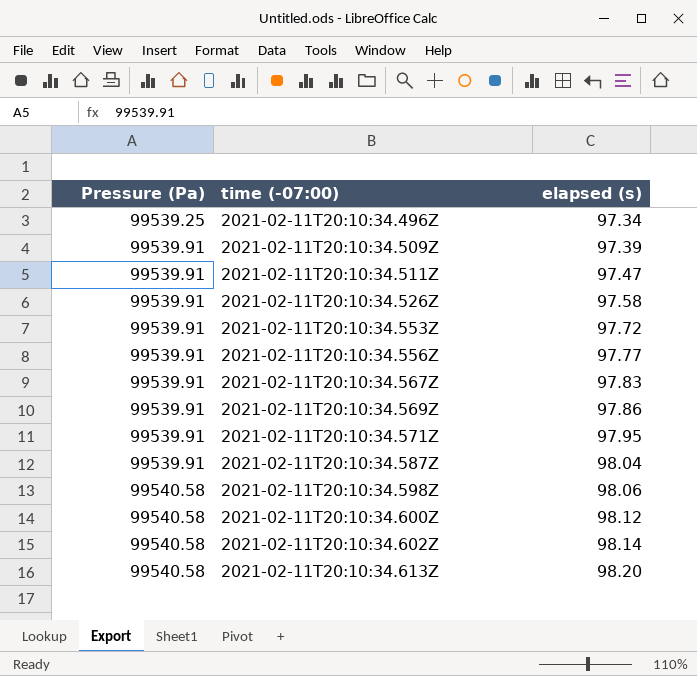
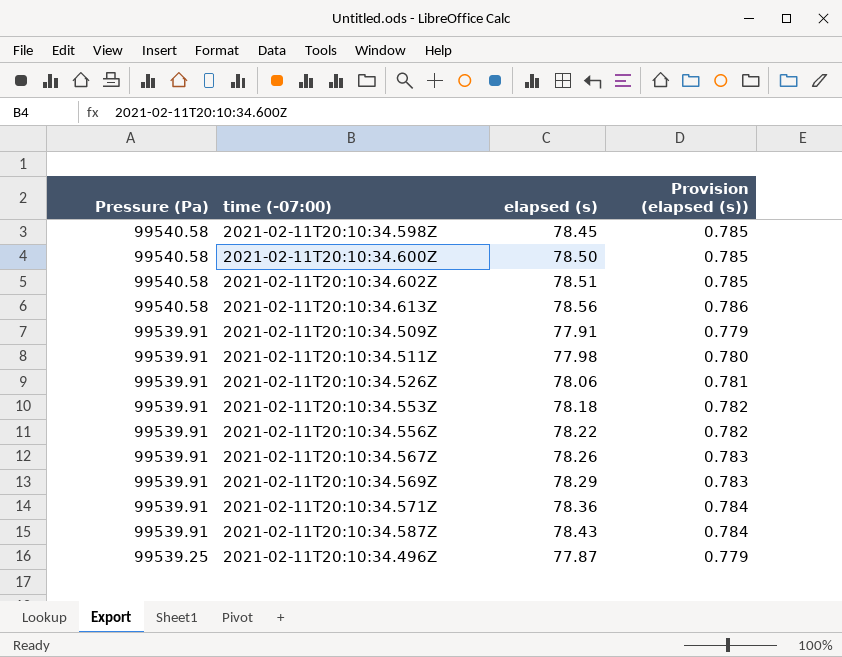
row order: Pressure (Pa) ascending -> Pressure (Pa) descending
column Provision (elapsed (s)) | formula: none -> [elapsed (s)] * 0.01
2021-02-11T20:10:34.598Z | elapsed (s): 98.06 -> 78.45
2021-02-11T20:10:34.600Z | elapsed (s): 98.12 -> 78.50
2021-02-11T20:10:34.602Z | elapsed (s): 98.14 -> 78.51
2021-02-11T20:10:34.613Z | elapsed (s): 98.20 -> 78.56
2021-02-11T20:10:34.509Z | elapsed (s): 97.39 -> 77.91
2021-02-11T20:10:34.511Z | elapsed (s): 97.47 -> 77.98
2021-02-11T20:10:34.526Z | elapsed (s): 97.58 -> 78.06
2021-02-11T20:10:34.553Z | elapsed (s): 97.72 -> 78.18
2021-02-11T20:10:34.556Z | elapsed (s): 97.77 -> 78.22
2021-02-11T20:10:34.567Z | elapsed (s): 97.83 -> 78.26
2021-02-11T20:10:34.569Z | elapsed (s): 97.86 -> 78.29
2021-02-11T20:10:34.571Z | elapsed (s): 97.95 -> 78.36
2021-02-11T20:10:34.587Z | elapsed (s): 98.04 -> 78.43
2021-02-11T20:10:34.496Z | elapsed (s): 97.34 -> 77.87

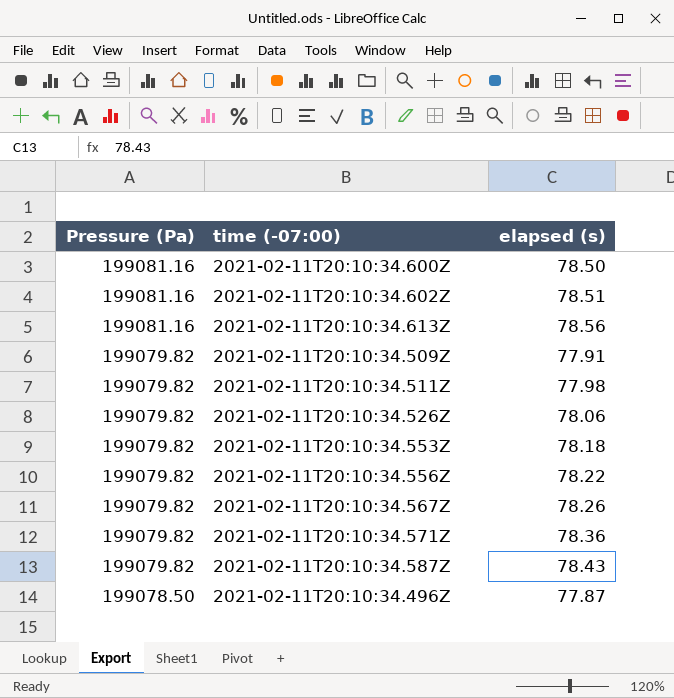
column Provision (elapsed (s)) | formula: [elapsed (s)] * 0.01 -> none
row 2021-02-11T20:10:34.598Z: 99540.58 | 78.45 | 0.785 -> none
row 2021-02-11T20:10:34.569Z: 99539.91 | 78.29 | 0.783 -> none
2021-02-11T20:10:34.600Z | Pressure (Pa): 99540.58 -> 199081.16
2021-02-11T20:10:34.602Z | Pressure (Pa): 99540.58 -> 199081.16
2021-02-11T20:10:34.613Z | Pressure (Pa): 99540.58 -> 199081.16
2021-02-11T20:10:34.509Z | Pressure (Pa): 99539.91 -> 199079.82
2021-02-11T20:10:34.511Z | Pressure (Pa): 99539.91 -> 199079.82
2021-02-11T20:10:34.526Z | Pressure (Pa): 99539.91 -> 199079.82
2021-02-11T20:10:34.553Z | Pressure (Pa): 99539.91 -> 199079.82
2021-02-11T20:10:34.556Z | Pressure (Pa): 99539.91 -> 199079.82
2021-02-11T20:10:34.567Z | Pressure (Pa): 99539.91 -> 199079.82
2021-02-11T20:10:34.571Z | Pressure (Pa): 99539.91 -> 199079.82
2021-02-11T20:10:34.587Z | Pressure (Pa): 99539.91 -> 199079.82
2021-02-11T20:10:34.496Z | Pressure (Pa): 99539.25 -> 199078.50

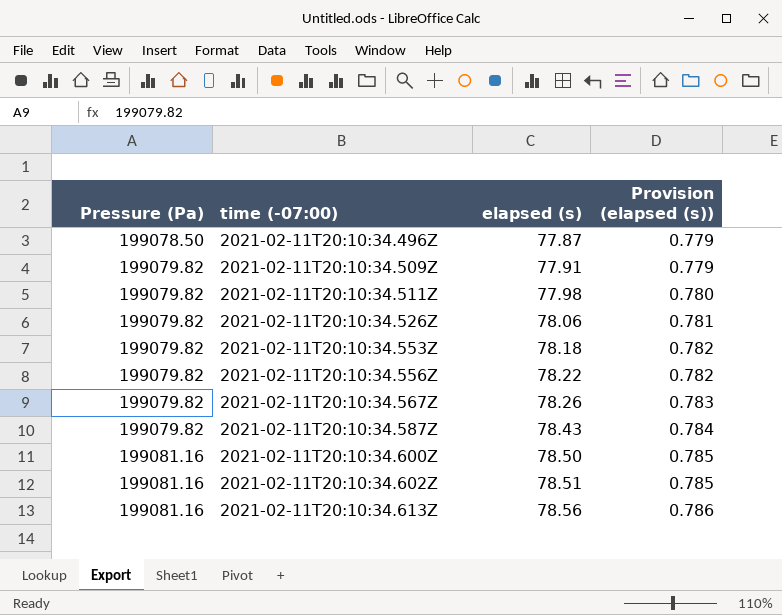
row order: Pressure (Pa) descending -> Pressure (Pa) ascending
column Provision (elapsed (s)) | formula: none -> [elapsed (s)] * 0.01
row 2021-02-11T20:10:34.571Z: 199079.82 | 78.36 -> none

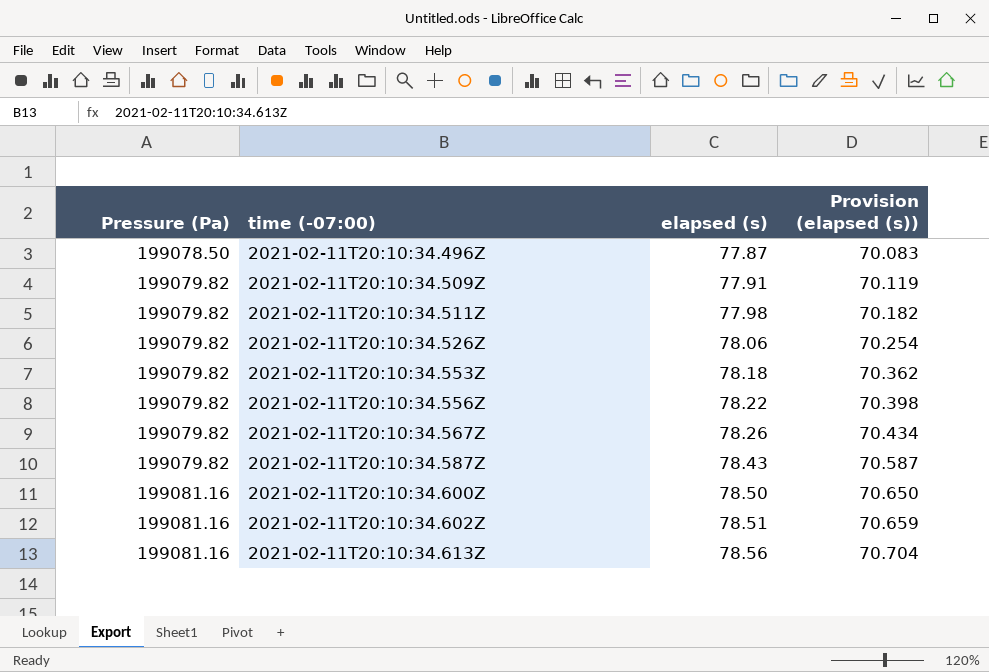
column Provision (elapsed (s)) | formula: [elapsed (s)] * 0.01 -> [elapsed (s)] * 0.9

